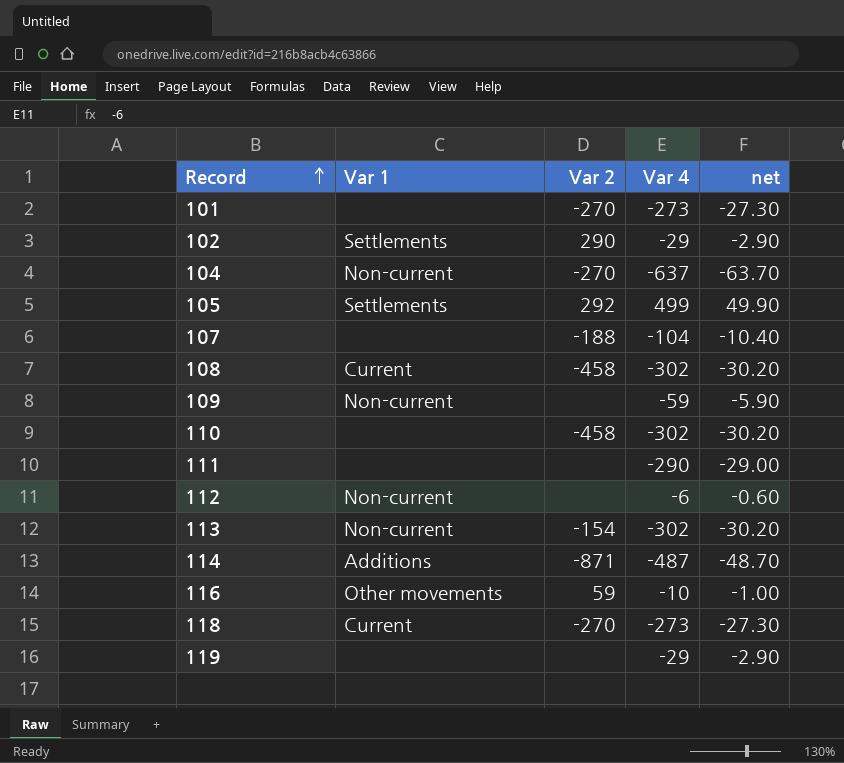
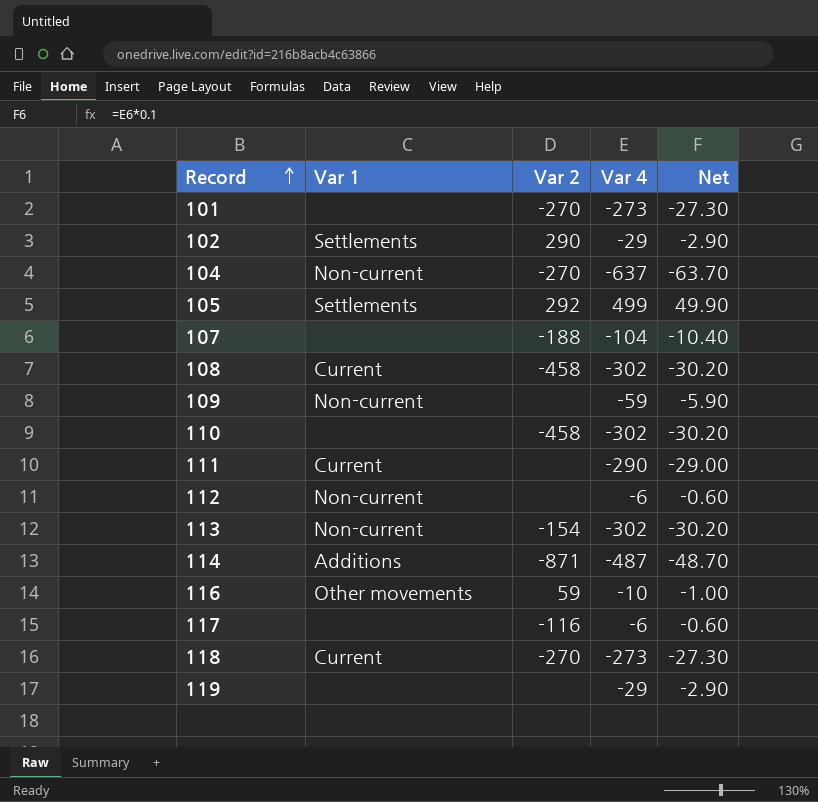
column name: net -> Net
111 | Var 1: none -> Current
row 117: none -> none | -116 | -6 | -0.60

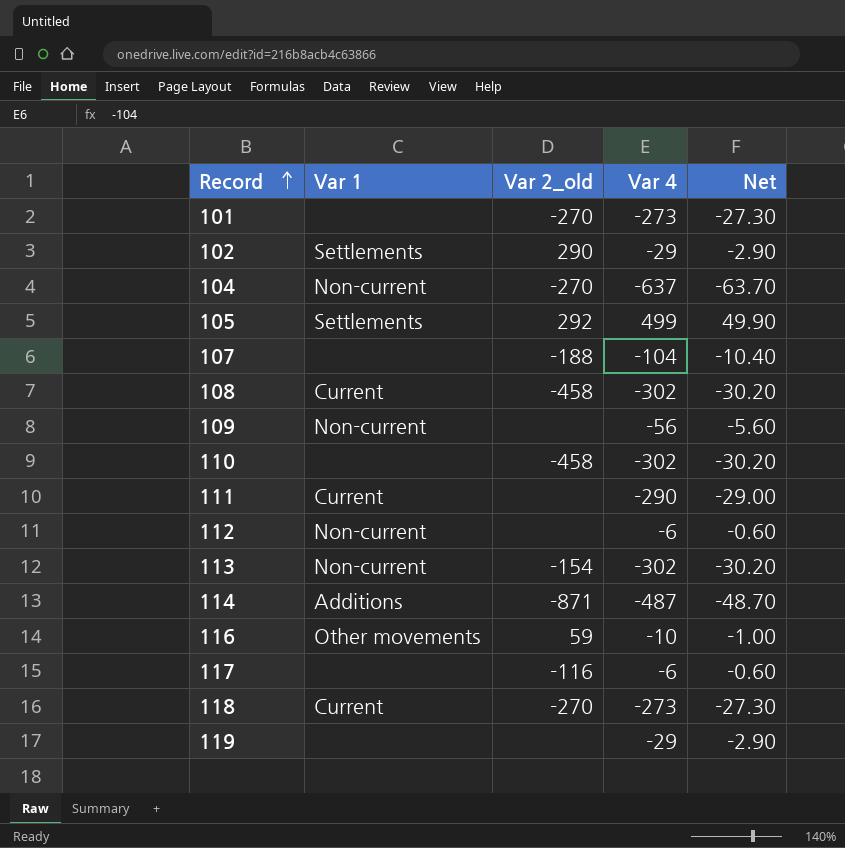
column name: Var 2 -> Var 2_old
109 | Var 4: -59 -> -56
109 | Net: -5.90 -> -5.60

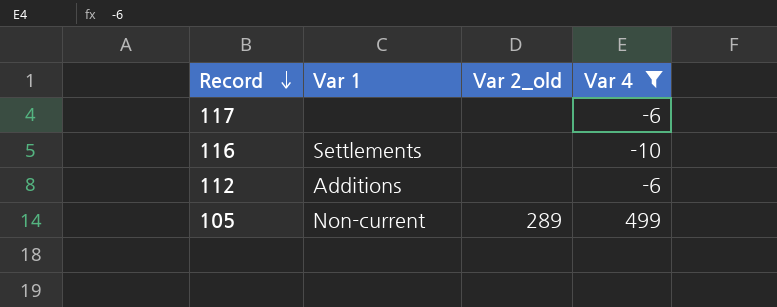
filter: none -> Var 4 >= -10
row order: Record ascending -> Record descending
column Net | formula: [Var 4] * 0.1 -> none
117 | Var 2_old: -116 -> none
116 | Var 1: Other movements -> Settlements
116 | Var 2_old: 59 -> none
112 | Var 1: Non-current -> Additions
105 | Var 1: Settlements -> Non-current
105 | Var 2_old: 292 -> 289

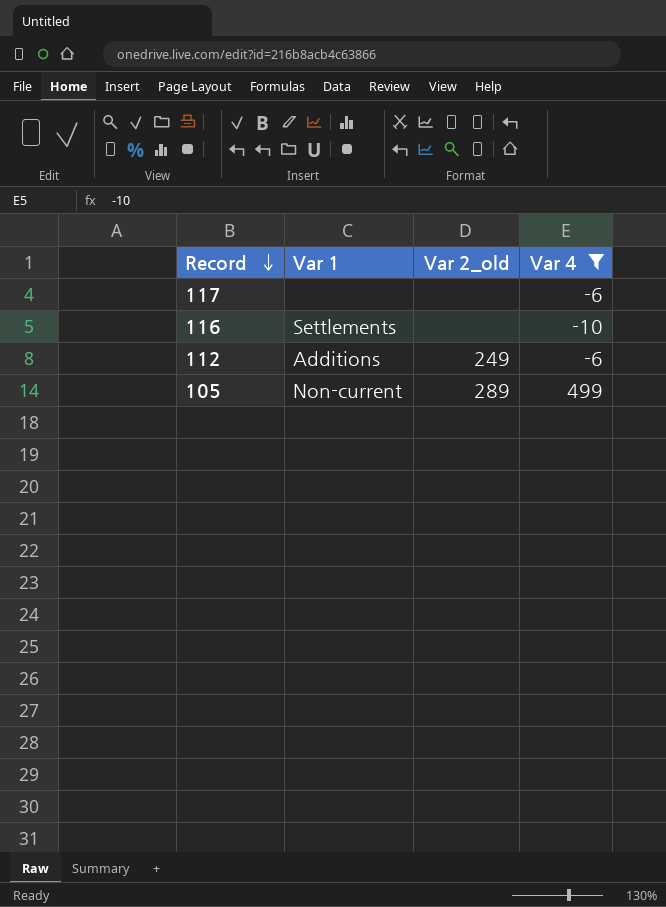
112 | Var 2_old: none -> 249

